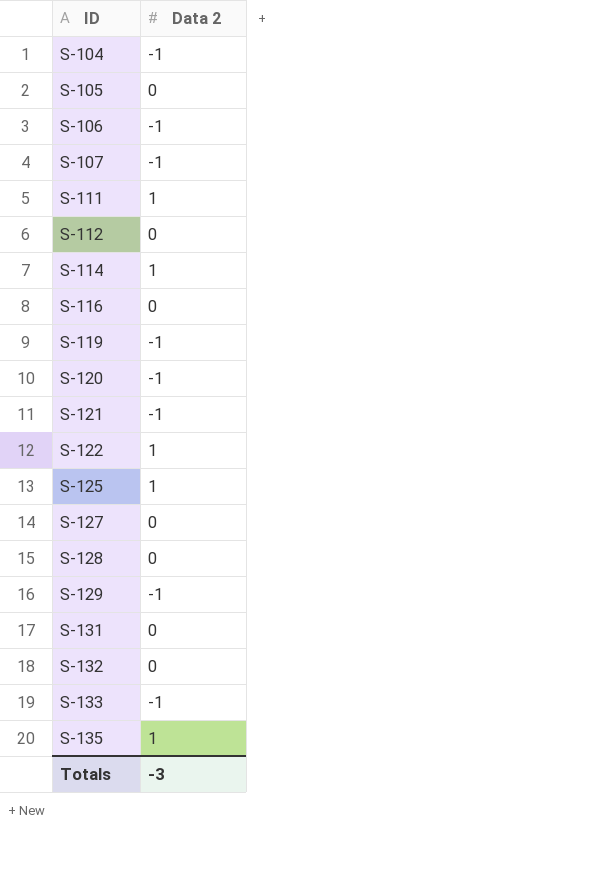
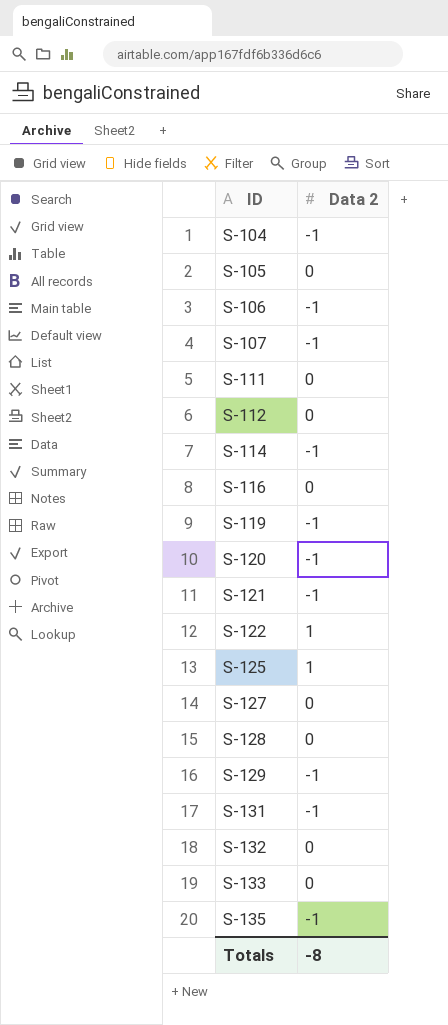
S-111 | Data 2: 1 -> 0
S-114 | Data 2: 1 -> -1
S-131 | Data 2: 0 -> -1
S-133 | Data 2: -1 -> 0
S-135 | Data 2: 1 -> -1
Totals | Data 2: -3 -> -8

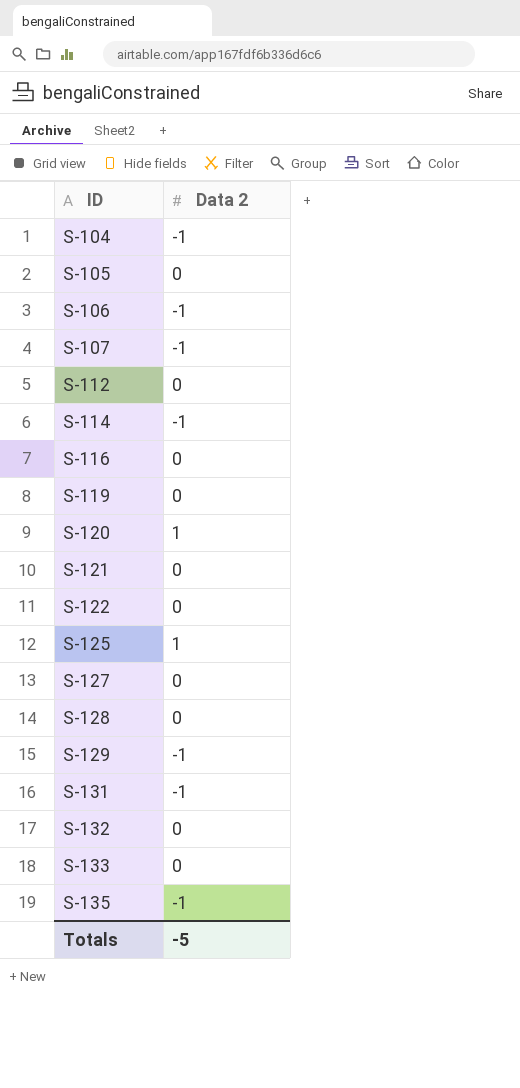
row S-111: 0 -> none
S-119 | Data 2: -1 -> 0
S-120 | Data 2: -1 -> 1
S-121 | Data 2: -1 -> 0
S-122 | Data 2: 1 -> 0
Totals | Data 2: -8 -> -5

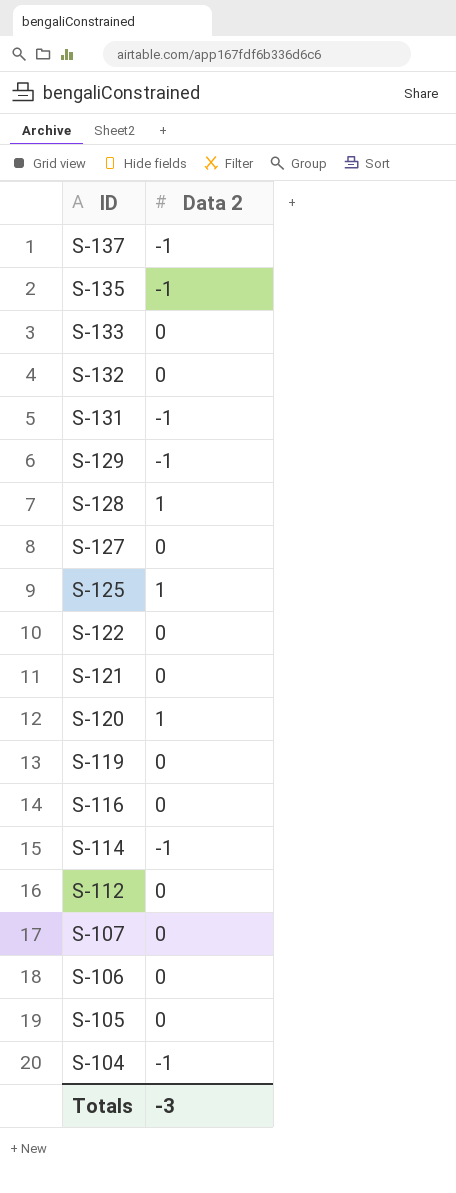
row order: ID ascending -> ID descending
row S-137: none -> -1
S-128 | Data 2: 0 -> 1
S-107 | Data 2: -1 -> 0
S-106 | Data 2: -1 -> 0
Totals | Data 2: -5 -> -3

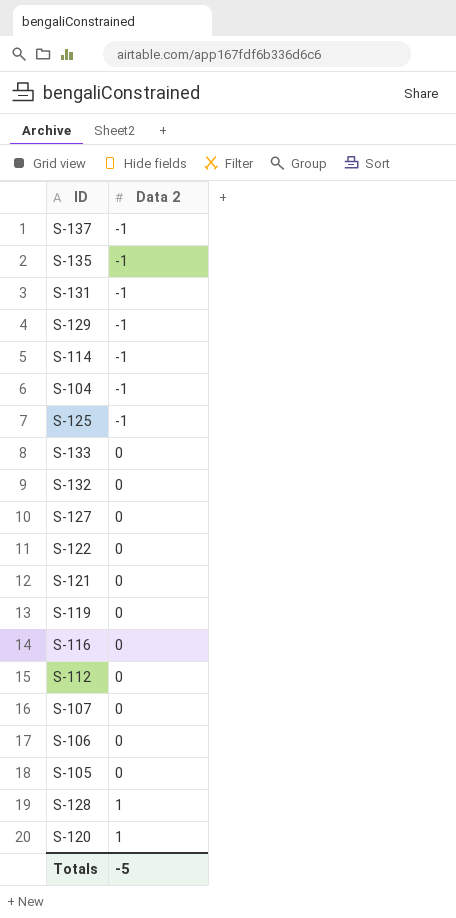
row order: ID descending -> Data 2 ascending
S-125 | Data 2: 1 -> -1
Totals | Data 2: -3 -> -5

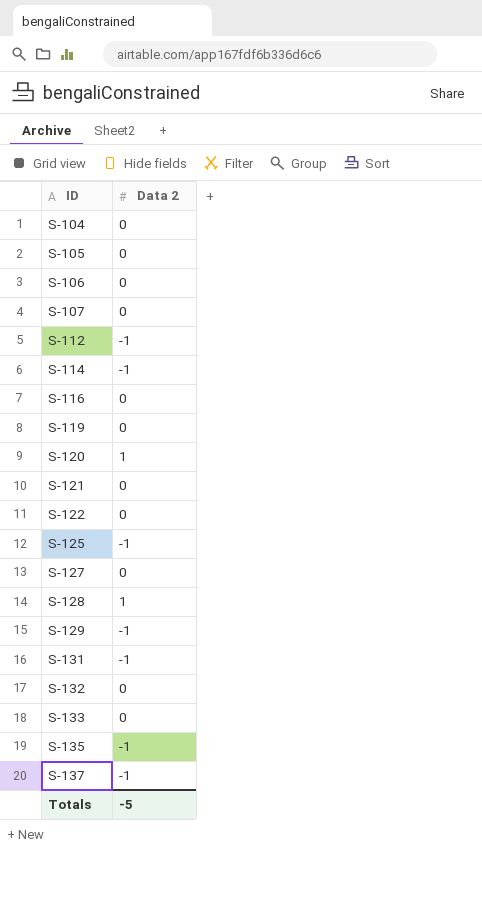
row order: Data 2 ascending -> ID ascending
S-104 | Data 2: -1 -> 0
S-112 | Data 2: 0 -> -1

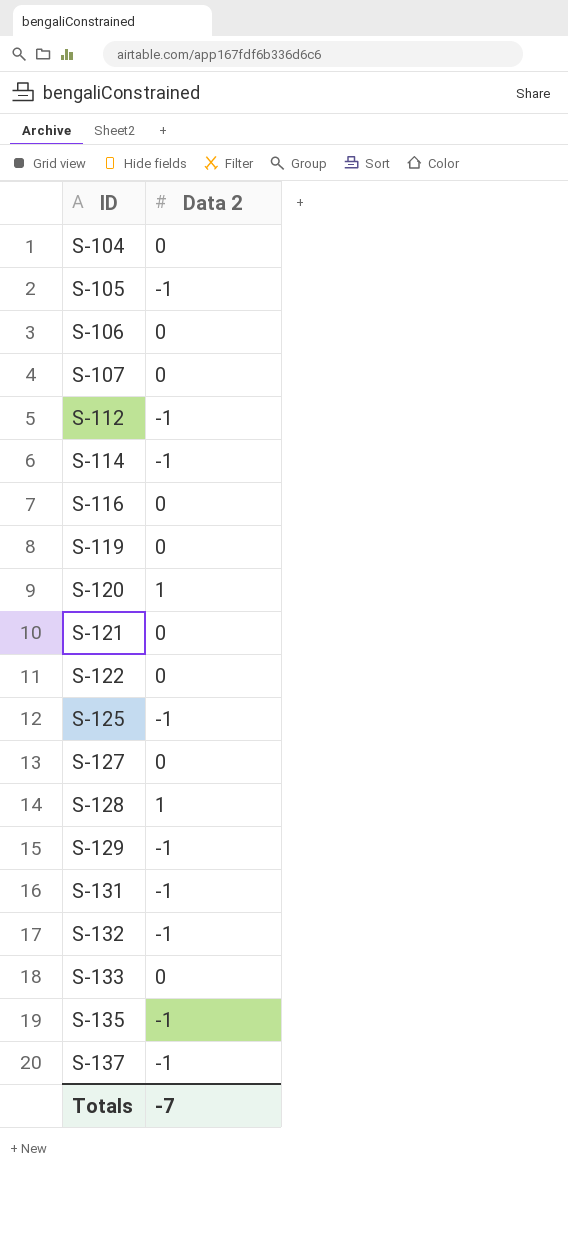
S-105 | Data 2: 0 -> -1
S-132 | Data 2: 0 -> -1
Totals | Data 2: -5 -> -7

